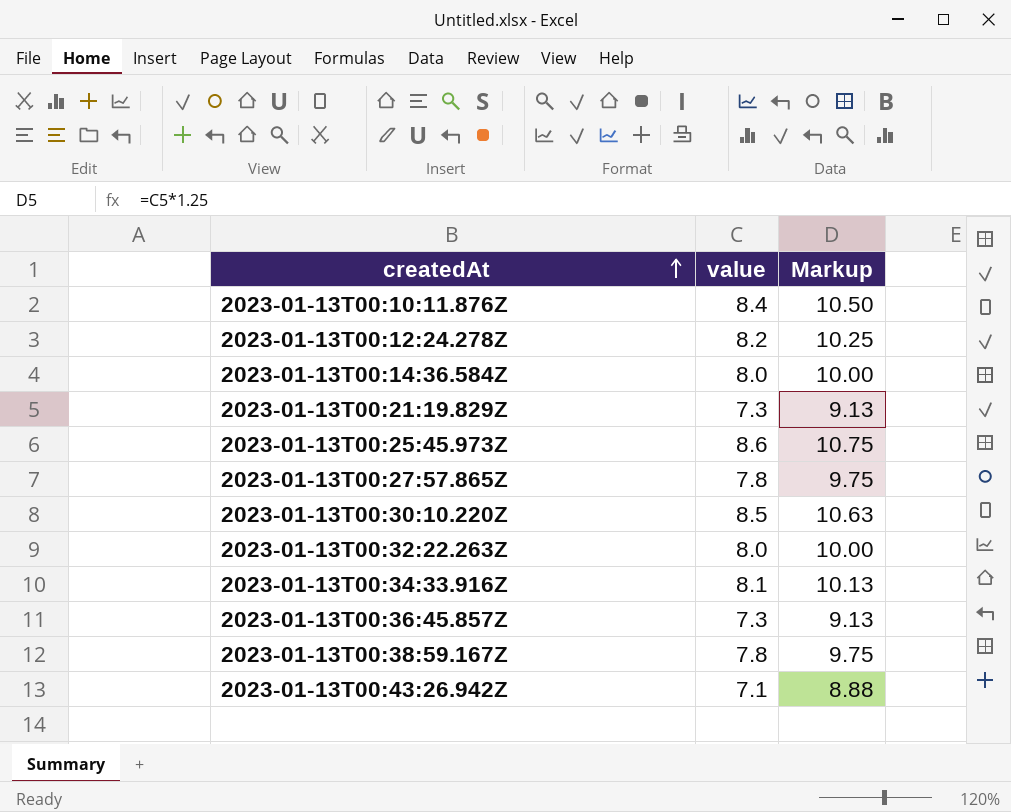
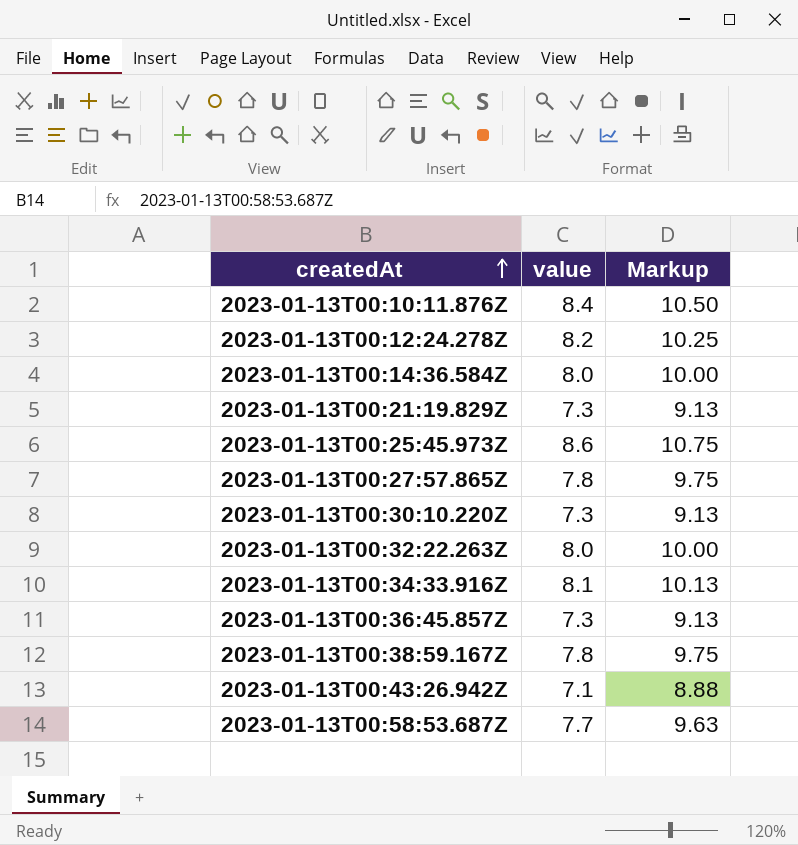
2023-01-13T00:30:10.220Z | value: 8.5 -> 7.3
2023-01-13T00:30:10.220Z | Markup: 10.63 -> 9.13
row 2023-01-13T00:58:53.687Z: none -> 7.7 | 9.63

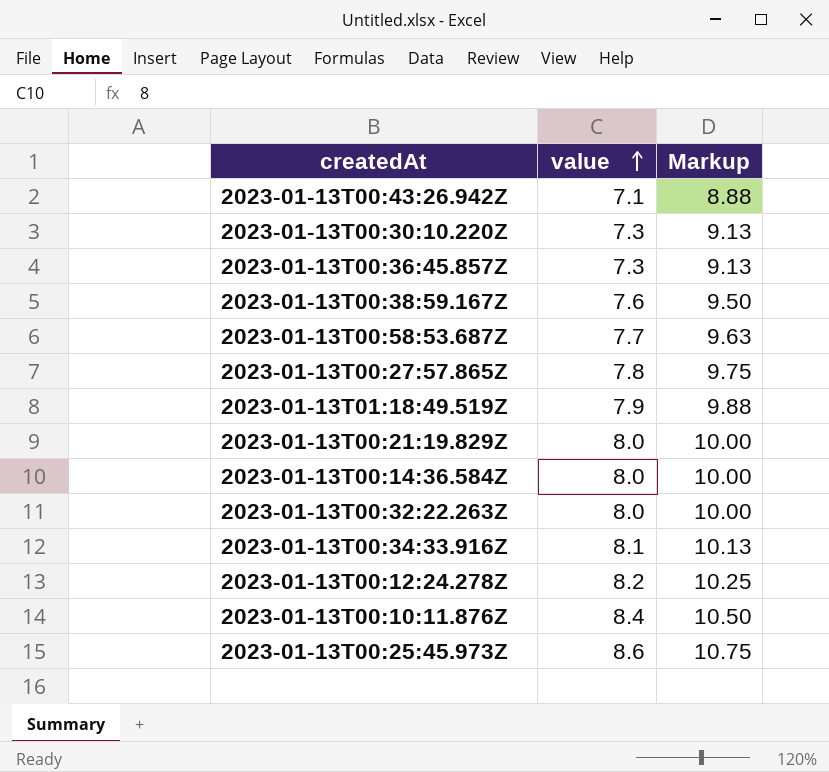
row order: createdAt ascending -> value ascending
2023-01-13T00:38:59.167Z | value: 7.8 -> 7.6
2023-01-13T00:38:59.167Z | Markup: 9.75 -> 9.50
row 2023-01-13T01:18:49.519Z: none -> 7.9 | 9.88
2023-01-13T00:21:19.829Z | value: 7.3 -> 8.0
2023-01-13T00:21:19.829Z | Markup: 9.13 -> 10.00

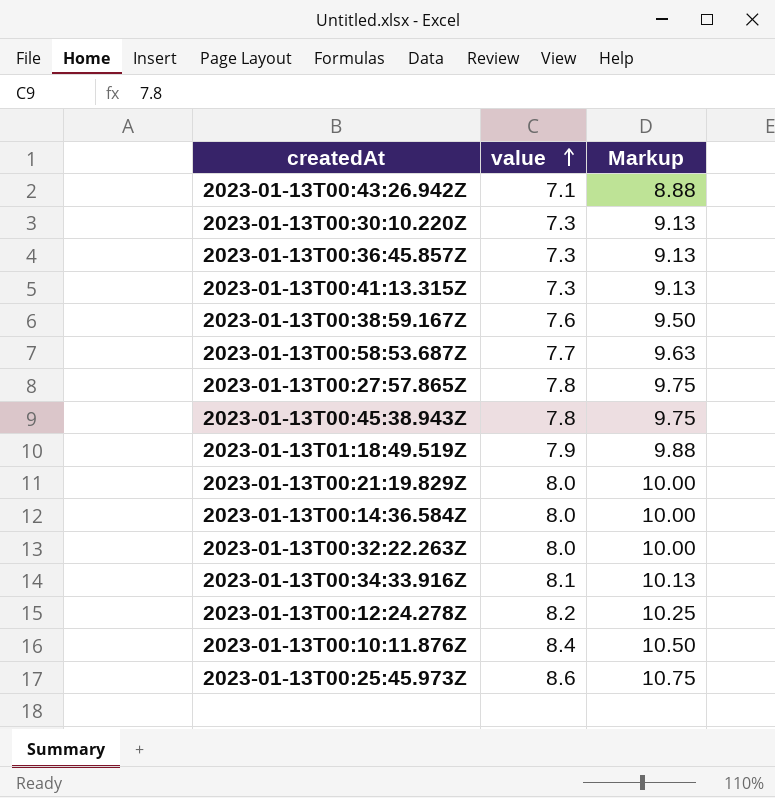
row 2023-01-13T00:41:13.315Z: none -> 7.3 | 9.13
row 2023-01-13T00:45:38.943Z: none -> 7.8 | 9.75

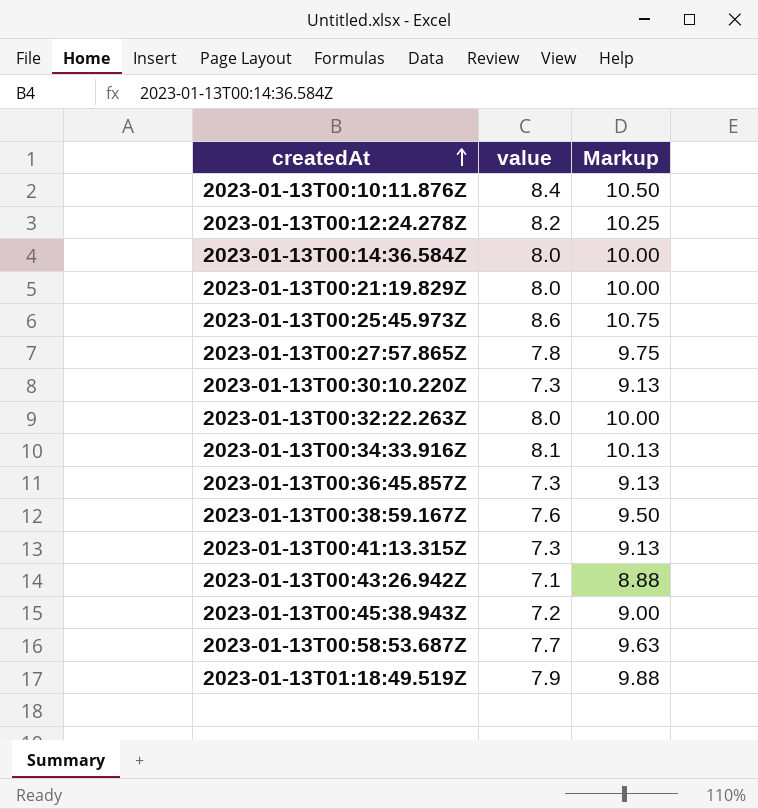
row order: value ascending -> createdAt ascending
2023-01-13T00:45:38.943Z | value: 7.8 -> 7.2
2023-01-13T00:45:38.943Z | Markup: 9.75 -> 9.00

